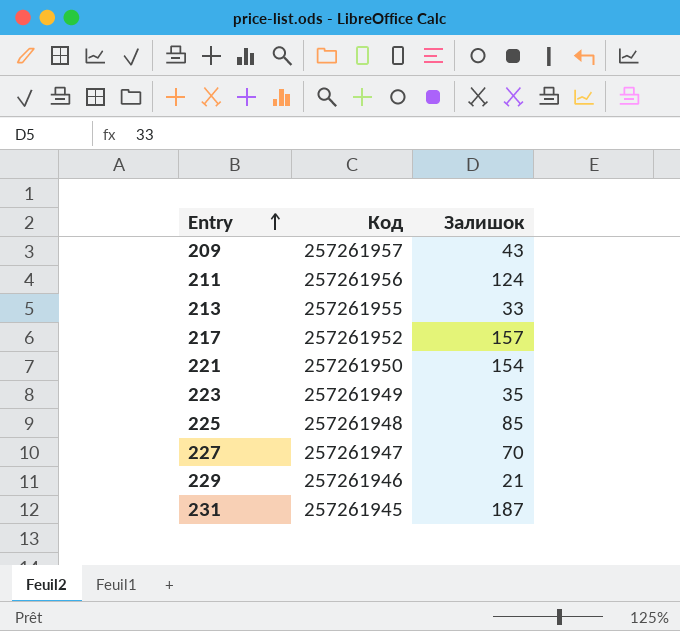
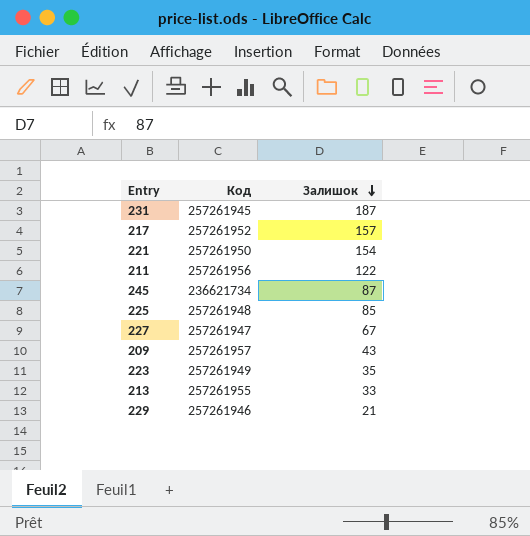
row order: Entry ascending -> Залишок descending
211 | Залишок: 124 -> 122
row 245: none -> 236621734 | 87
227 | Залишок: 70 -> 67

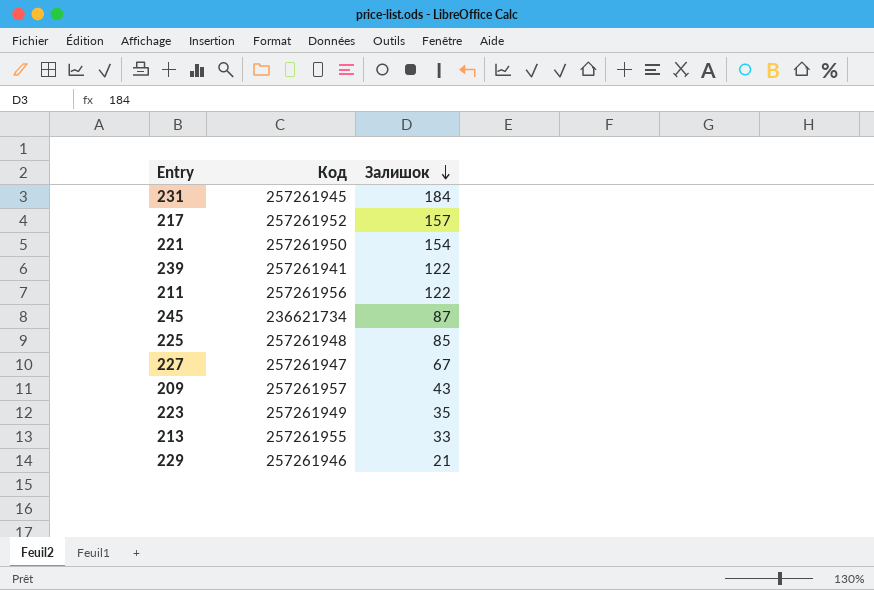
231 | Залишок: 187 -> 184
row 239: none -> 257261941 | 122

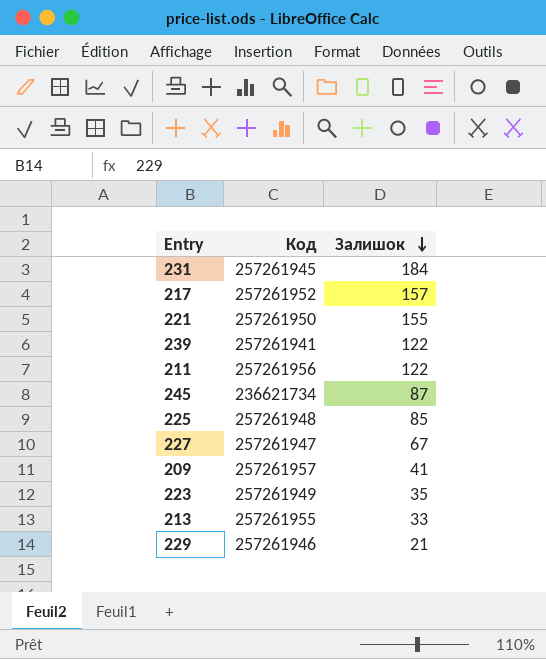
221 | Залишок: 154 -> 155
209 | Залишок: 43 -> 41

